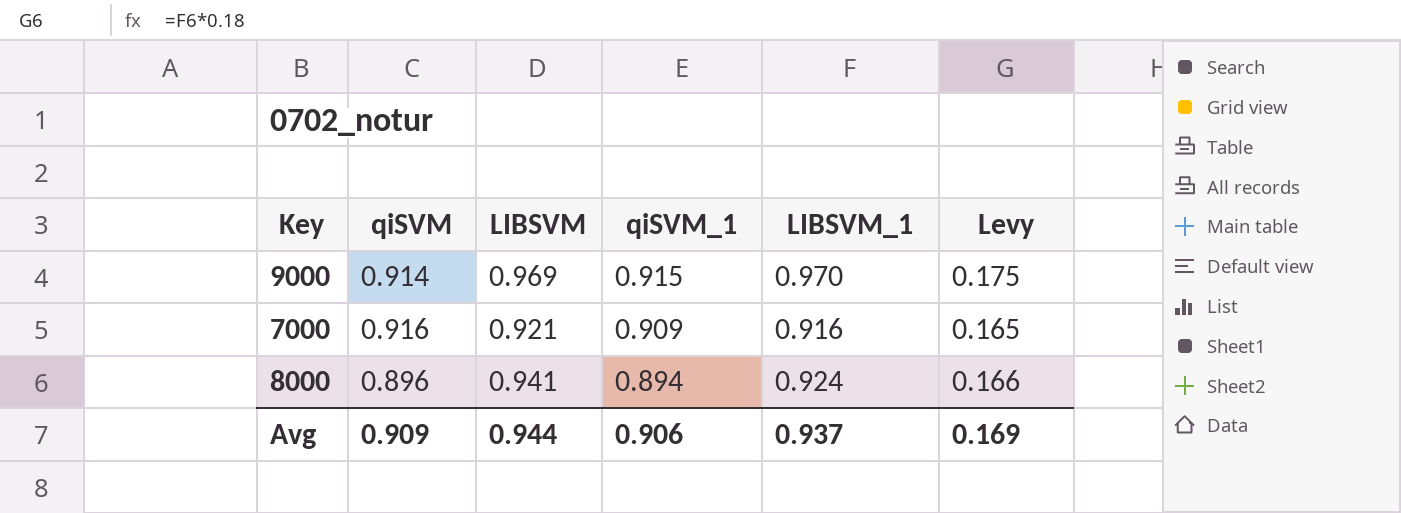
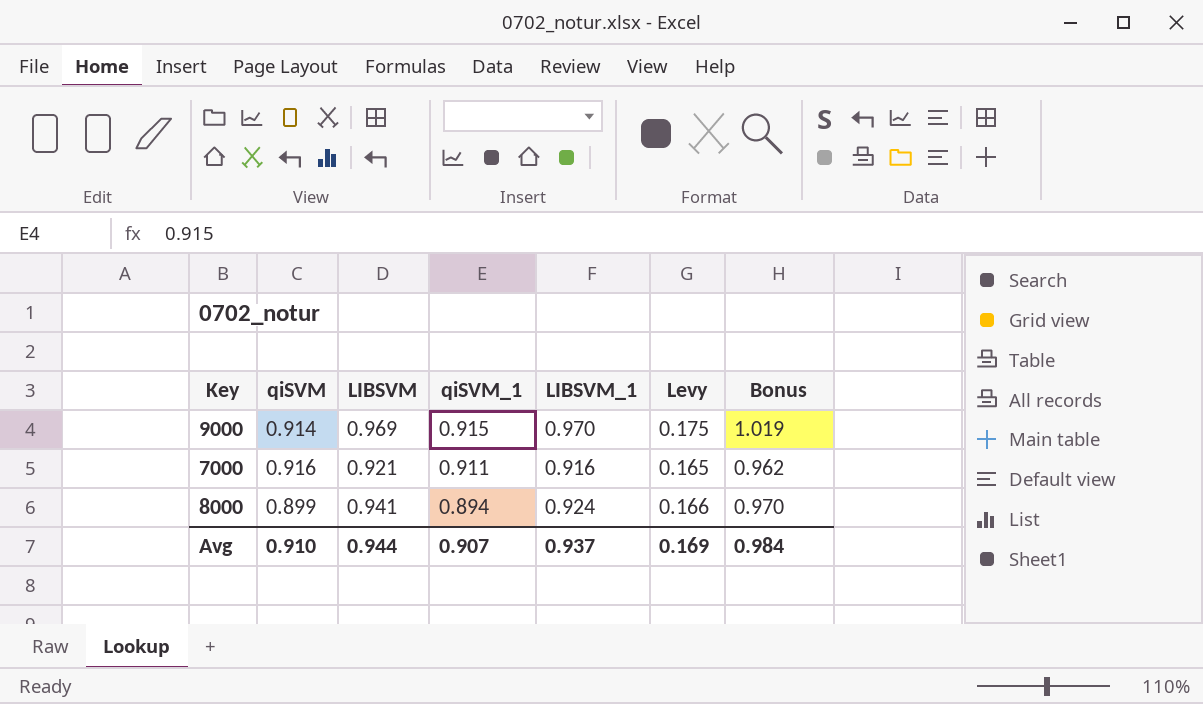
column Bonus | formula: none -> [LIBSVM_1] * 1.05
7000 | qiSVM_1: 0.909 -> 0.911
8000 | qiSVM: 0.896 -> 0.899
Avg | qiSVM: 0.909 -> 0.910
Avg | qiSVM_1: 0.906 -> 0.907

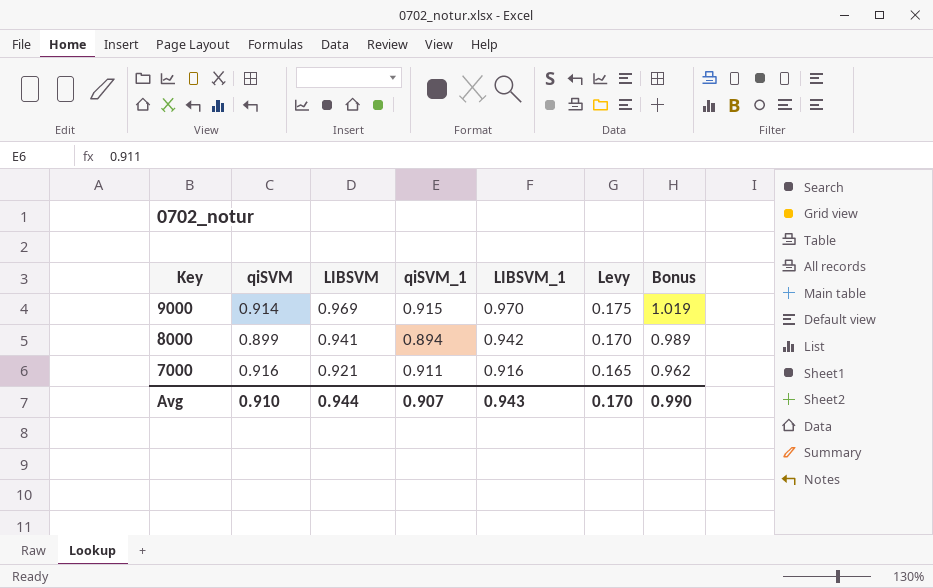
row order: qiSVM_1 descending -> Key descending
8000 | LIBSVM_1: 0.924 -> 0.942
8000 | Levy: 0.166 -> 0.170
8000 | Bonus: 0.970 -> 0.989
Avg | LIBSVM_1: 0.937 -> 0.943
Avg | Levy: 0.169 -> 0.170
Avg | Bonus: 0.984 -> 0.990

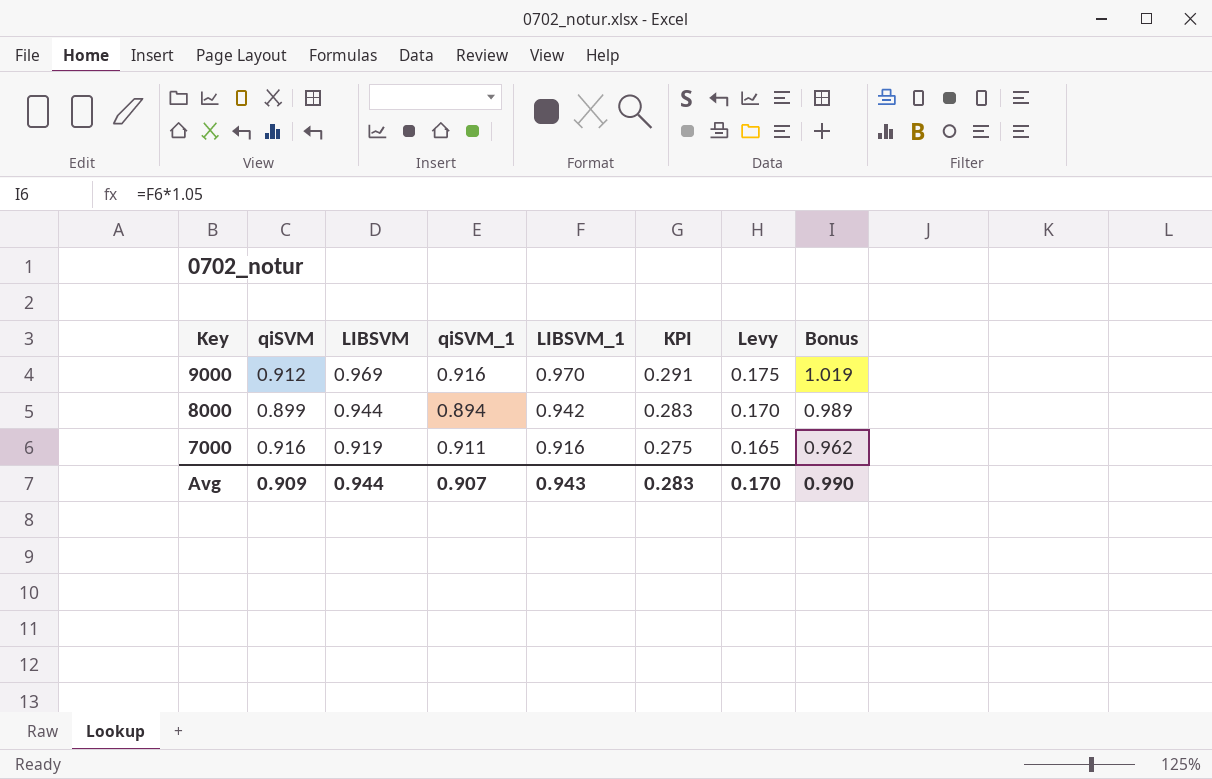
column KPI | formula: none -> [LIBSVM_1] * 0.3
9000 | qiSVM: 0.914 -> 0.912
9000 | qiSVM_1: 0.915 -> 0.916
8000 | LIBSVM: 0.941 -> 0.944
7000 | LIBSVM: 0.921 -> 0.919
Avg | qiSVM: 0.910 -> 0.909

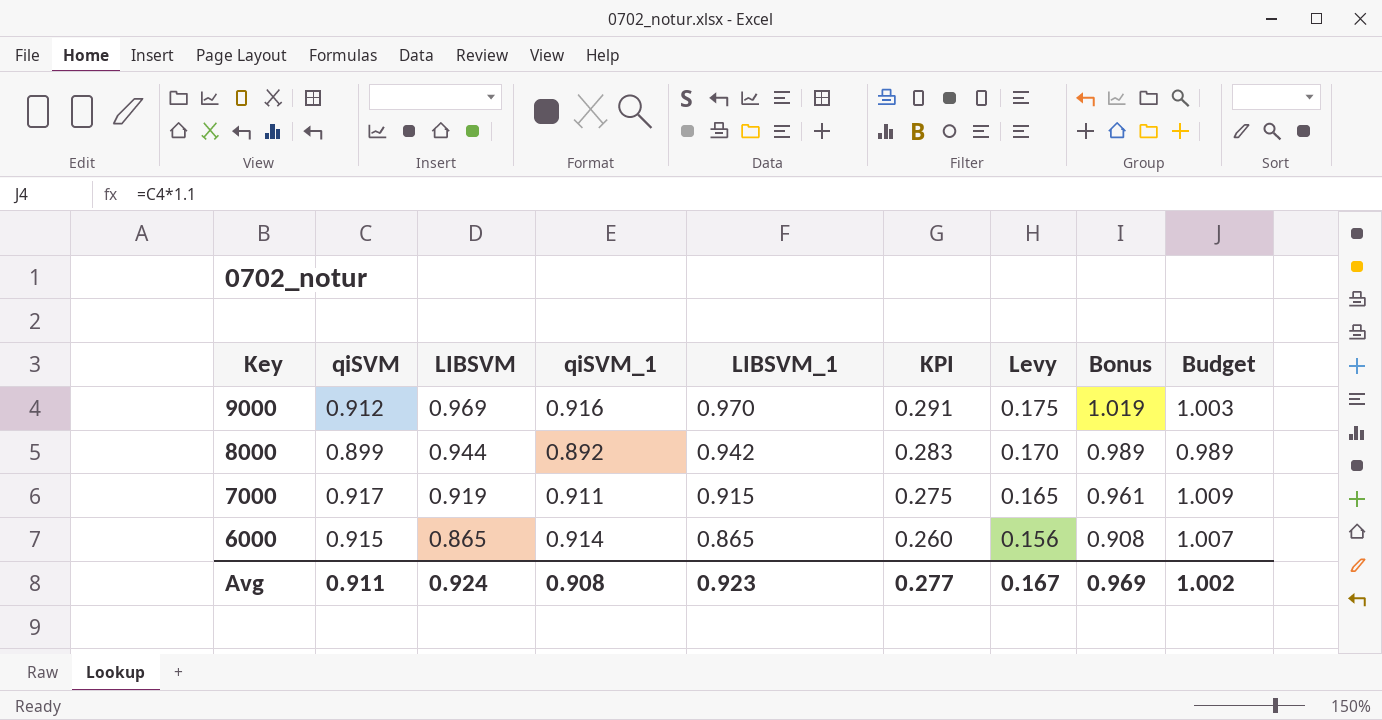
column Budget | formula: none -> [qiSVM] * 1.1
8000 | qiSVM_1: 0.894 -> 0.892
7000 | qiSVM: 0.916 -> 0.917
7000 | LIBSVM_1: 0.916 -> 0.915
7000 | Bonus: 0.962 -> 0.961
row 6000: none -> 0.915 | 0.865 | 0.914 | 0.865 | 0.260 | 0.156 | 0.908 | 1.007
Avg | qiSVM: 0.909 -> 0.911
Avg | LIBSVM: 0.944 -> 0.924
Avg | qiSVM_1: 0.907 -> 0.908
Avg | LIBSVM_1: 0.943 -> 0.923
Avg | KPI: 0.283 -> 0.277
Avg | Levy: 0.170 -> 0.167
Avg | Bonus: 0.990 -> 0.969

